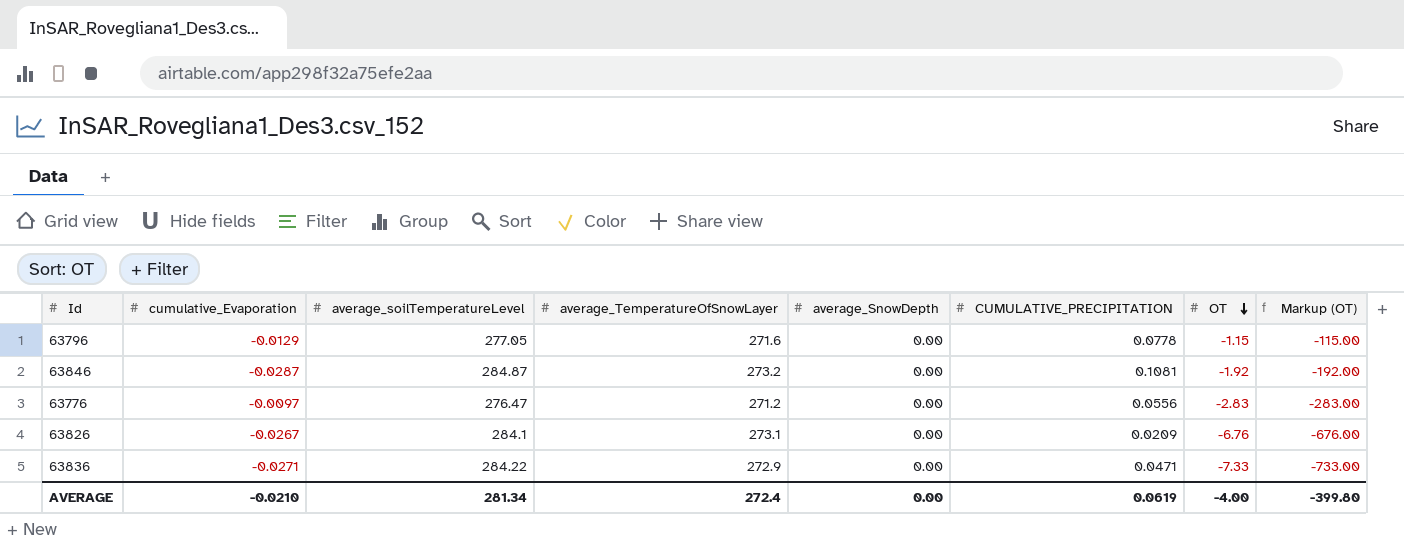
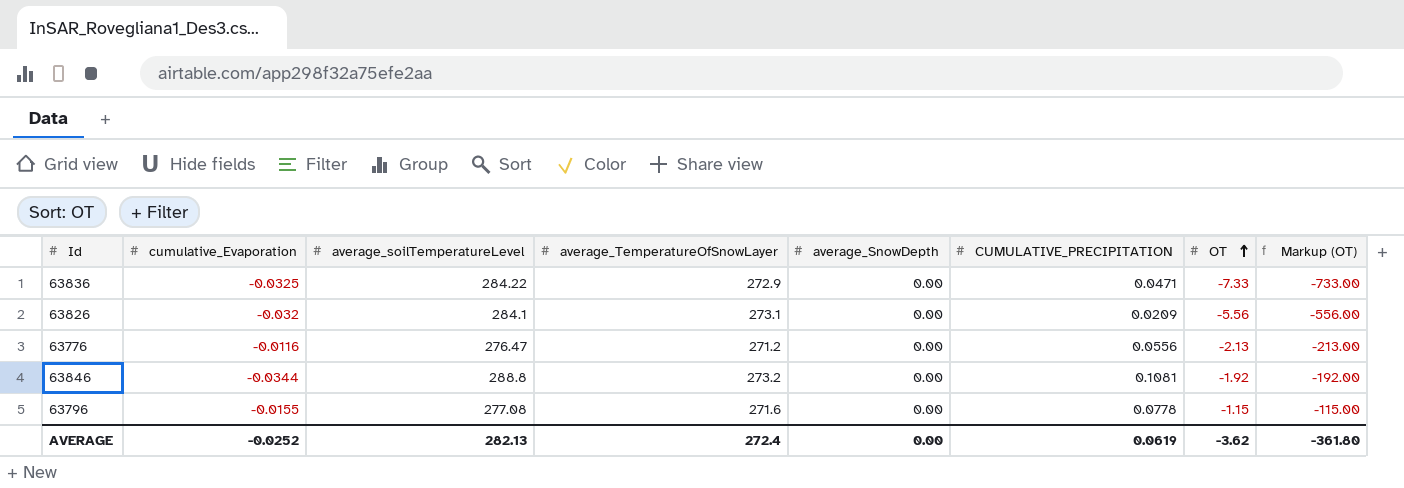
row order: OT descending -> OT ascending
63836 | cumulative_Evaporation: -0.0271 -> -0.0325
63826 | cumulative_Evaporation: -0.0267 -> -0.032
63826 | OT: -6.76 -> -5.56
63826 | Markup (OT): -676.00 -> -556.00
63776 | cumulative_Evaporation: -0.0097 -> -0.0116
63776 | OT: -2.83 -> -2.13
63776 | Markup (OT): -283.00 -> -213.00
63846 | cumulative_Evaporation: -0.0287 -> -0.0344
63846 | average_soilTemperatureLevel: 284.87 -> 288.8
63796 | cumulative_Evaporation: -0.0129 -> -0.0155
63796 | average_soilTemperatureLevel: 277.05 -> 277.08
AVERAGE | cumulative_Evaporation: -0.0210 -> -0.0252
AVERAGE | average_soilTemperatureLevel: 281.34 -> 282.13
AVERAGE | OT: -4.00 -> -3.62
AVERAGE | Markup (OT): -399.80 -> -361.80

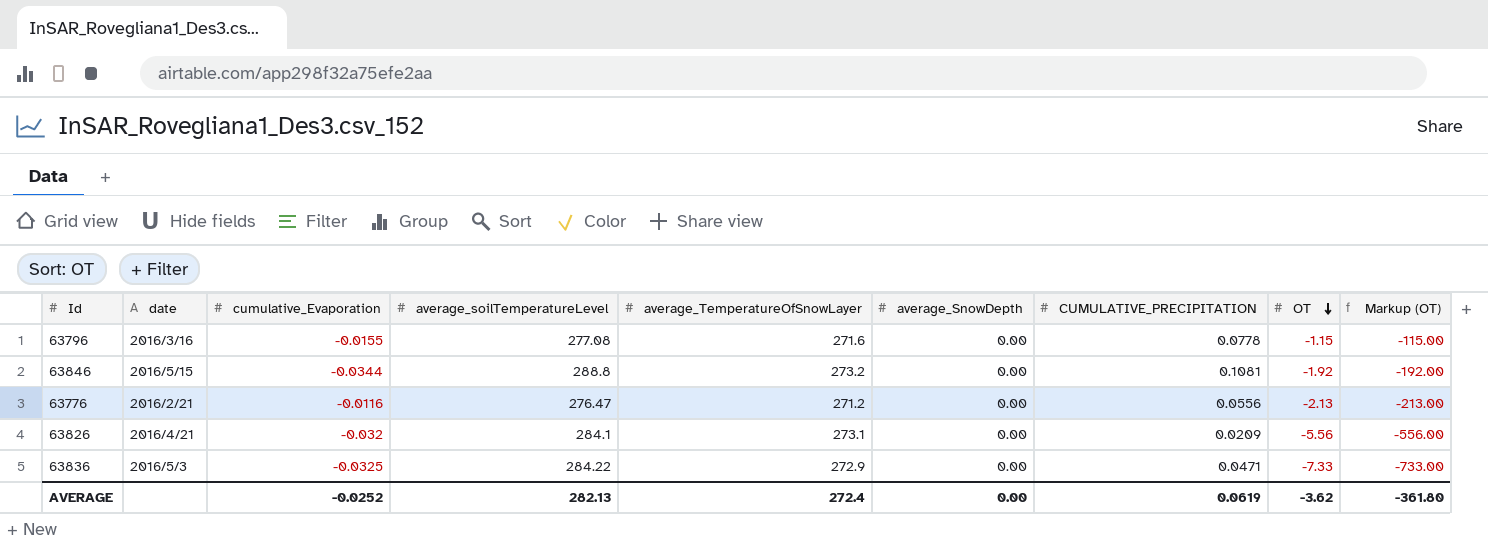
row order: OT ascending -> OT descending
column date | position: none -> 2

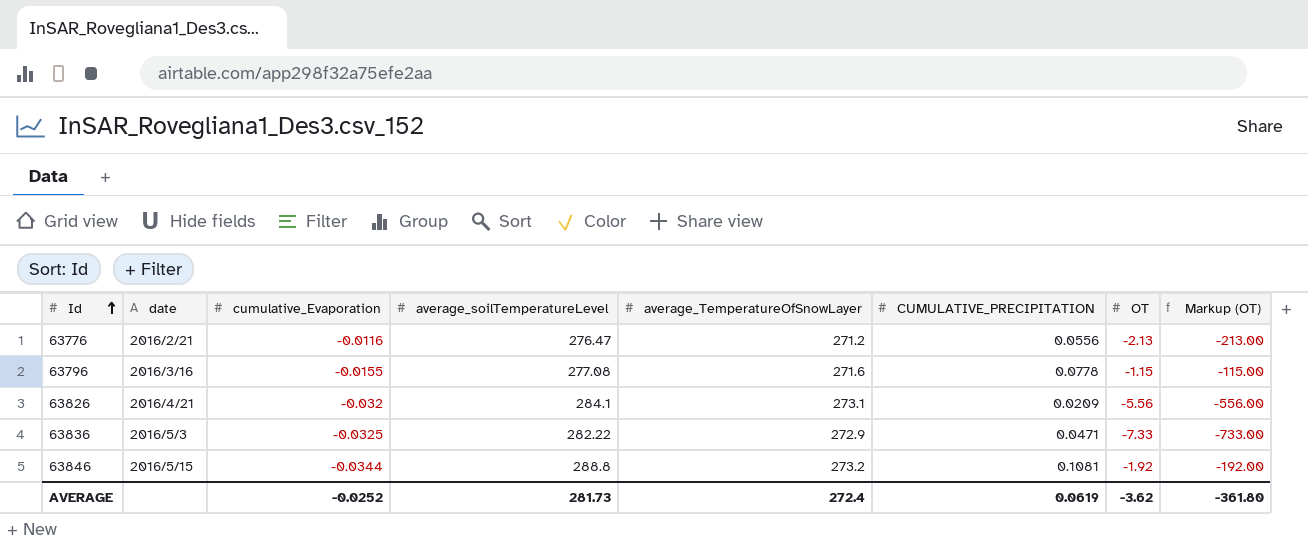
row order: OT descending -> Id ascending
column average_SnowDepth | position: 6 -> none
63836 | average_soilTemperatureLevel: 284.22 -> 282.22
AVERAGE | average_soilTemperatureLevel: 282.13 -> 281.73

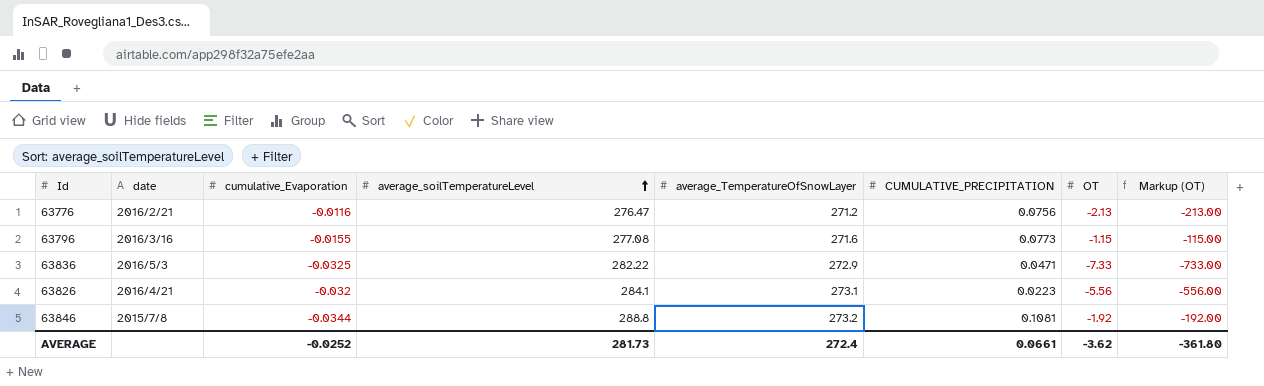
row order: Id ascending -> average_soilTemperatureLevel ascending
63776 | CUMULATIVE_PRECIPITATION: 0.0556 -> 0.0756
63796 | CUMULATIVE_PRECIPITATION: 0.0778 -> 0.0773
63826 | CUMULATIVE_PRECIPITATION: 0.0209 -> 0.0223
63846 | date: 2016/5/15 -> 2015/7/8
AVERAGE | CUMULATIVE_PRECIPITATION: 0.0619 -> 0.0661

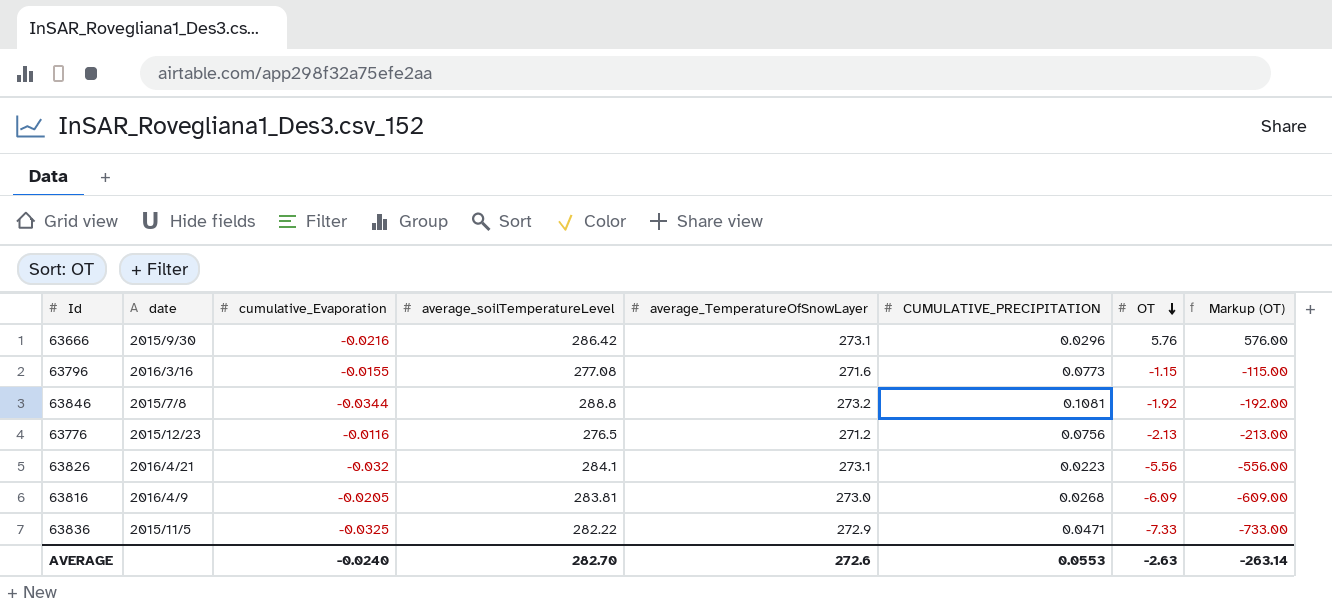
row order: average_soilTemperatureLevel ascending -> OT descending
row 63666: none -> 2015/9/30 | -0.0216 | 286.42 | 273.1 | 0.0296 | 5.76 | 576.00
63776 | date: 2016/2/21 -> 2015/12/23
63776 | average_soilTemperatureLevel: 276.47 -> 276.5
row 63816: none -> 2016/4/9 | -0.0205 | 283.81 | 273.0 | 0.0268 | -6.09 | -609.00
63836 | date: 2016/5/3 -> 2015/11/5
AVERAGE | cumulative_Evaporation: -0.0252 -> -0.0240
AVERAGE | average_soilTemperatureLevel: 281.73 -> 282.70
AVERAGE | average_TemperatureOfSnowLayer: 272.4 -> 272.6
AVERAGE | CUMULATIVE_PRECIPITATION: 0.0661 -> 0.0553
AVERAGE | OT: -3.62 -> -2.63
AVERAGE | Markup (OT): -361.80 -> -263.14

